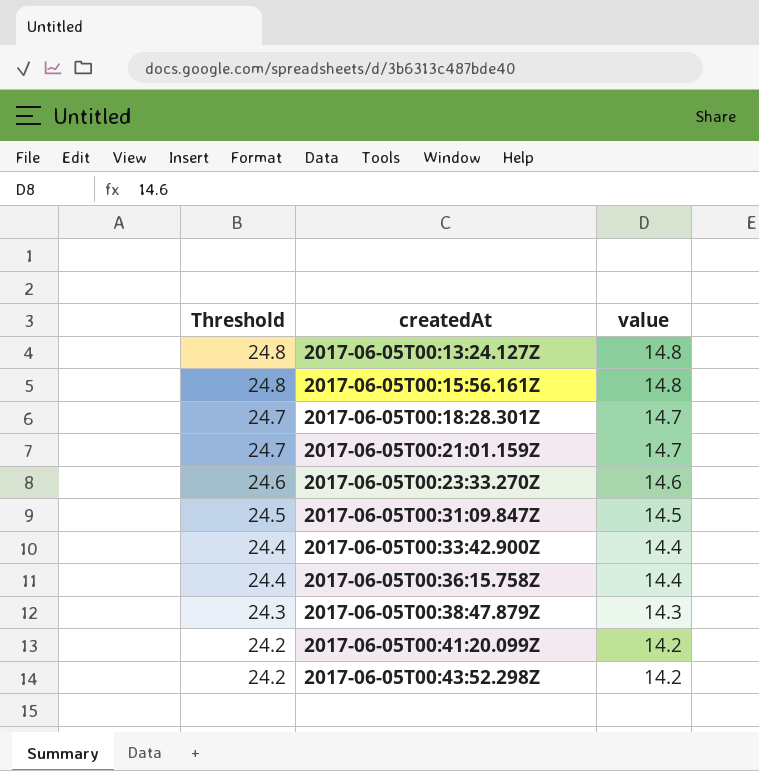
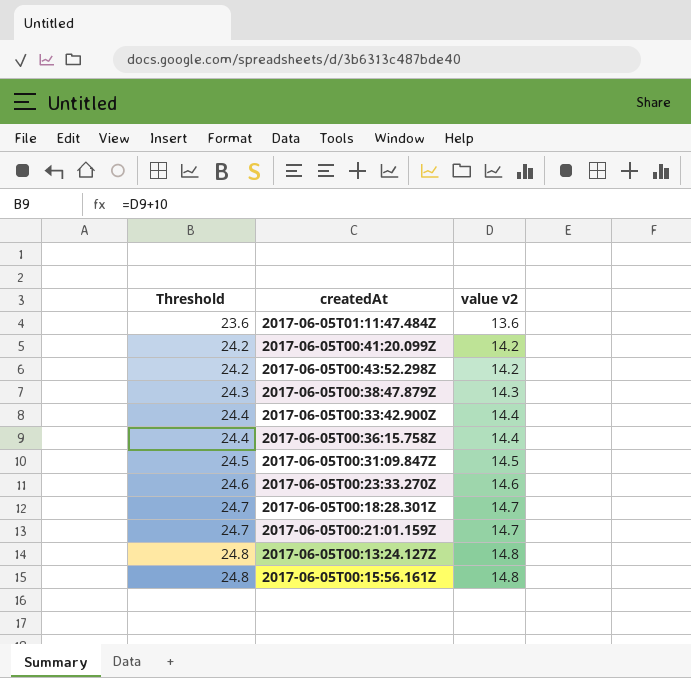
row order: Threshold descending -> Threshold ascending
column name: value -> value v2
row 2017-06-05T01:11:47.484Z: none -> 23.6 | 13.6

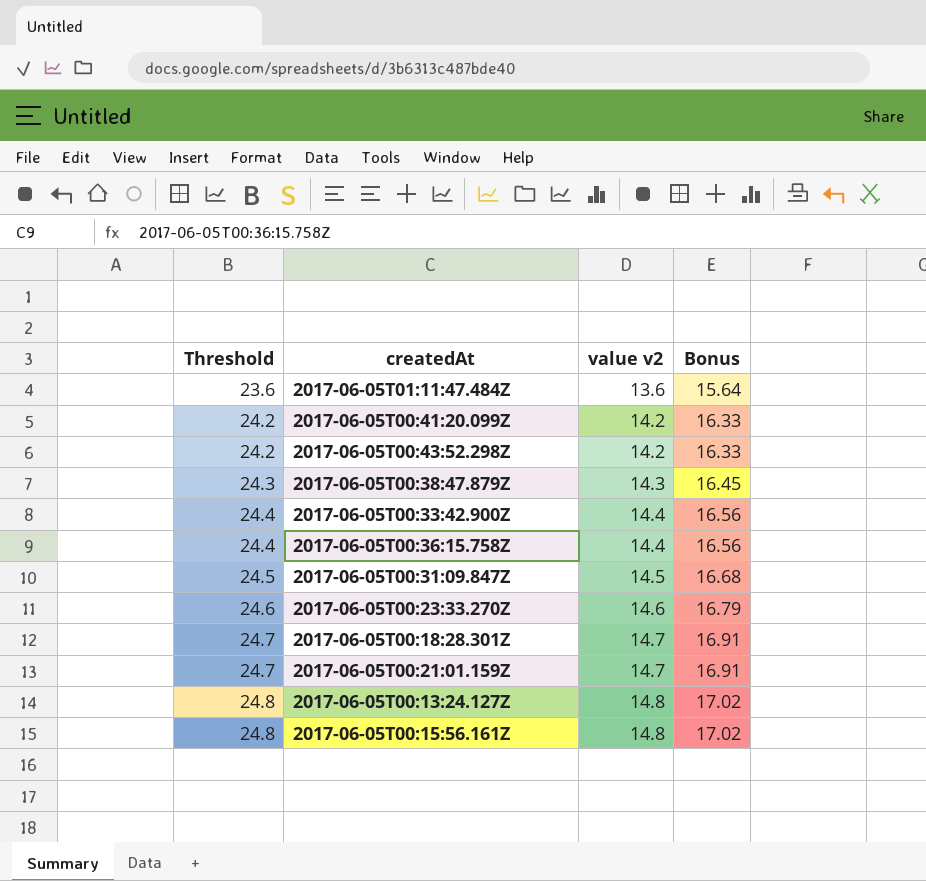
column Bonus | formula: none -> [value v2] * 1.15

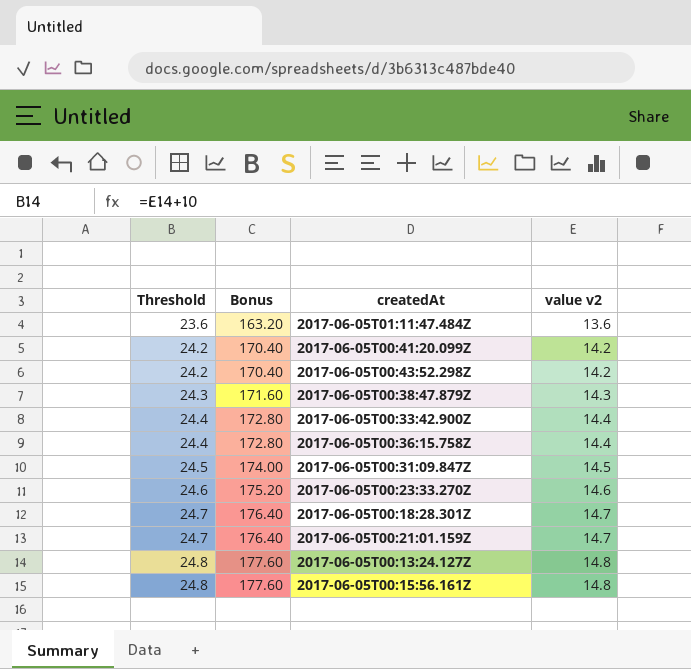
column Bonus | formula: [value v2] * 1.15 -> [value v2] * 12
column Bonus | position: 4 -> 2

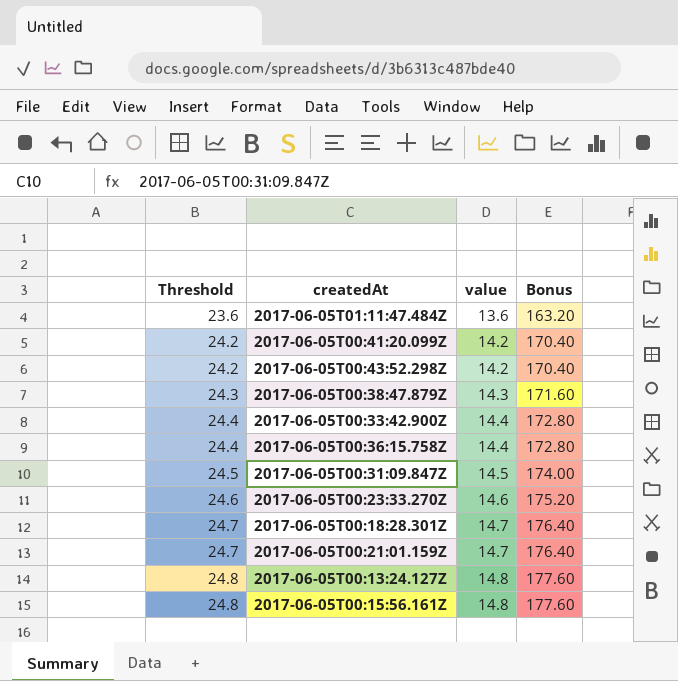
column name: value v2 -> value
column Bonus | position: 2 -> 4

